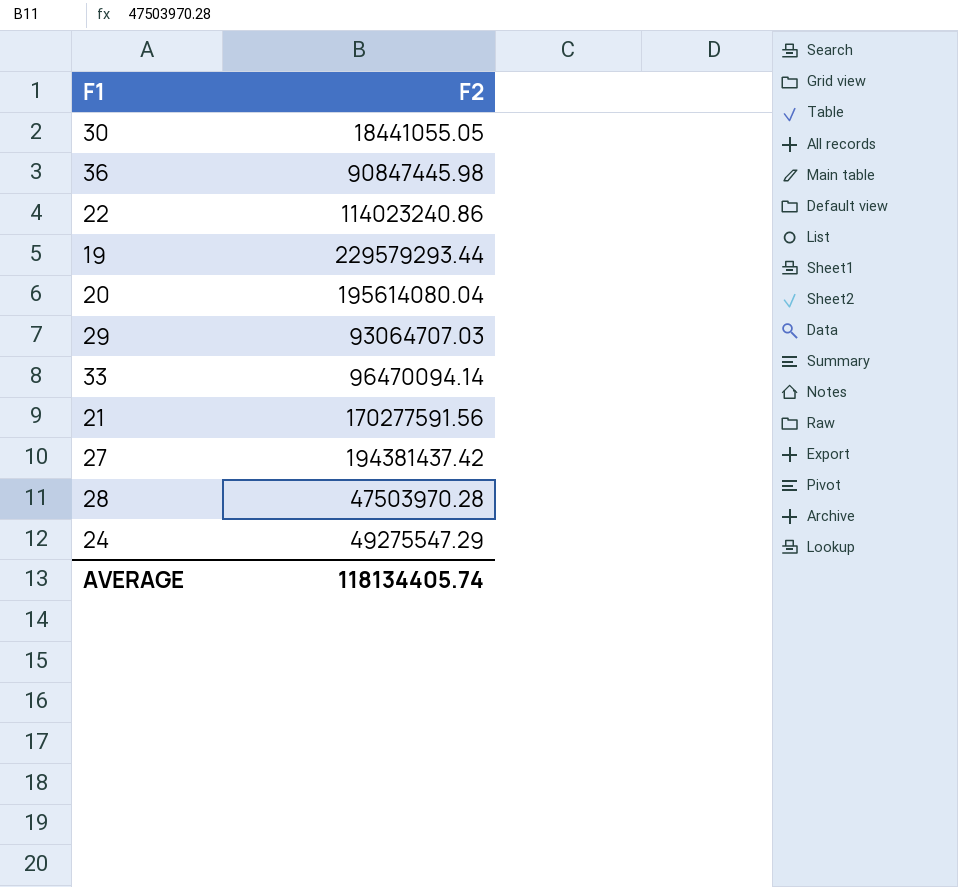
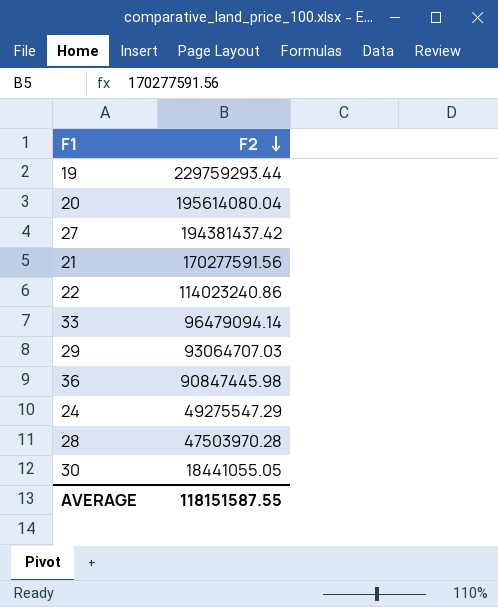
row order: none -> F2 descending
19 | F2: 229579293.44 -> 229759293.44
33 | F2: 96470094.14 -> 96479094.14
AVERAGE | F2: 118134405.74 -> 118151587.55

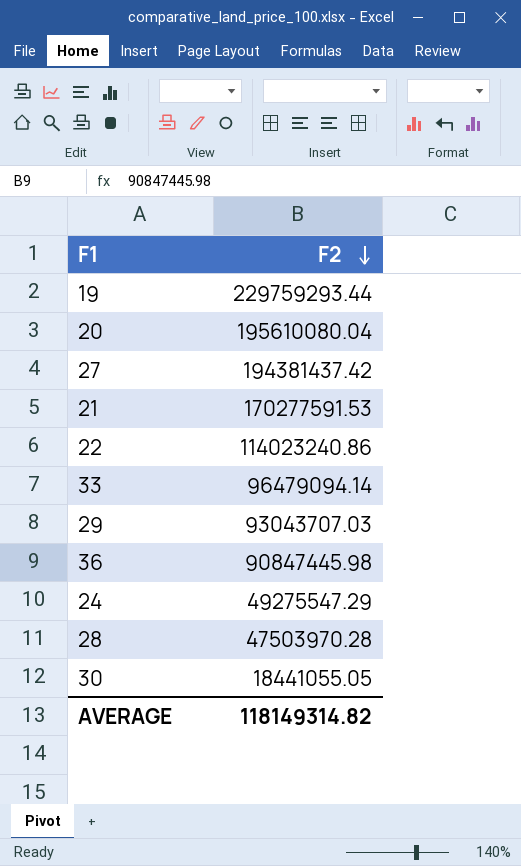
20 | F2: 195614080.04 -> 195610080.04
21 | F2: 170277591.56 -> 170277591.53
29 | F2: 93064707.03 -> 93043707.03
AVERAGE | F2: 118151587.55 -> 118149314.82

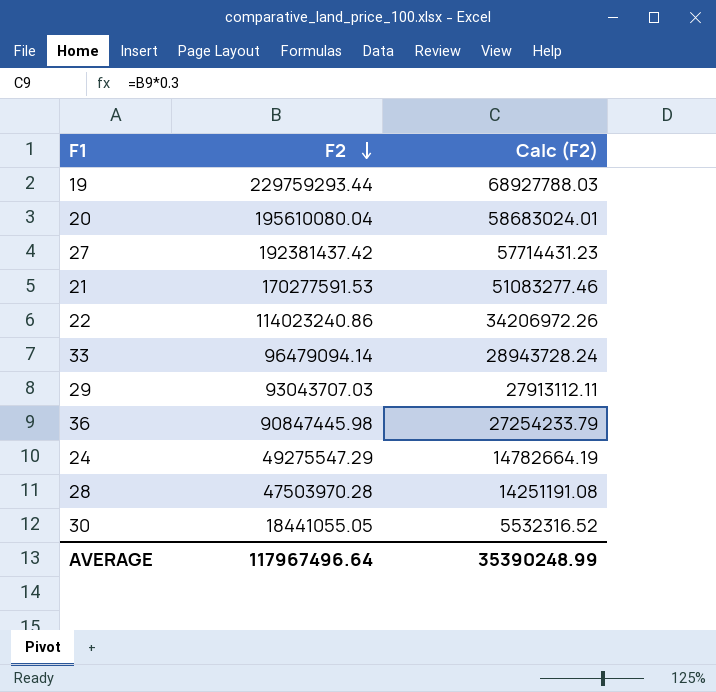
column Calc (F2) | formula: none -> [F2] * 0.3
27 | F2: 194381437.42 -> 192381437.42
AVERAGE | F2: 118149314.82 -> 117967496.64

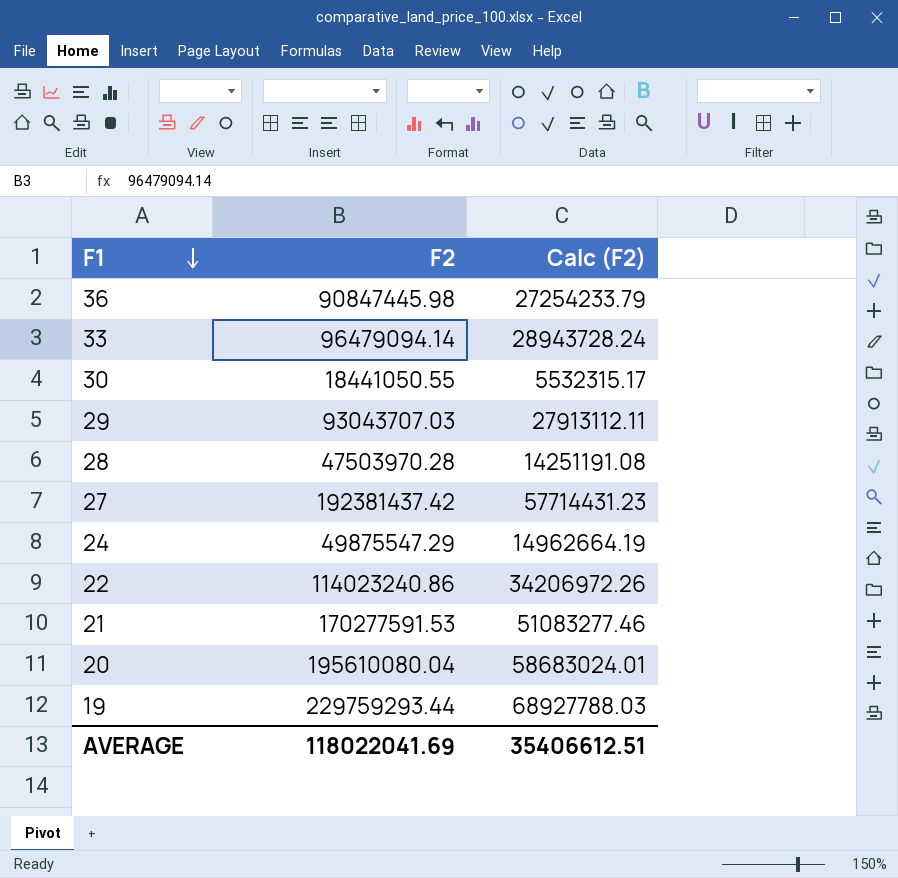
row order: F2 descending -> F1 descending
30 | F2: 18441055.05 -> 18441050.55
30 | Calc (F2): 5532316.52 -> 5532315.17
24 | F2: 49275547.29 -> 49875547.29
24 | Calc (F2): 14782664.19 -> 14962664.19
AVERAGE | F2: 117967496.64 -> 118022041.69
AVERAGE | Calc (F2): 35390248.99 -> 35406612.51

